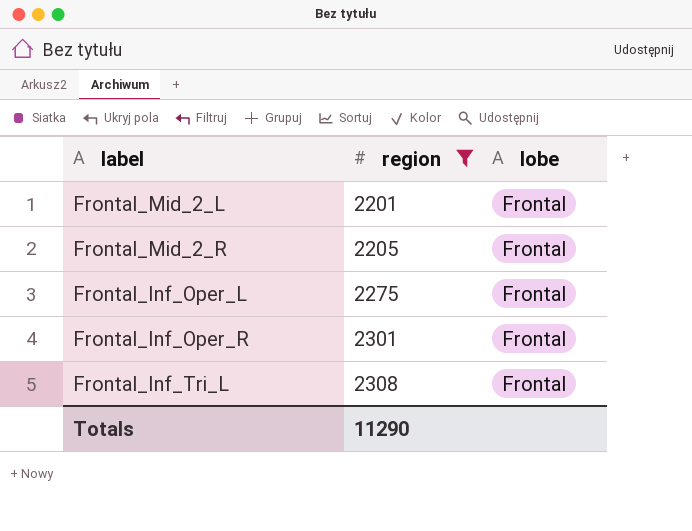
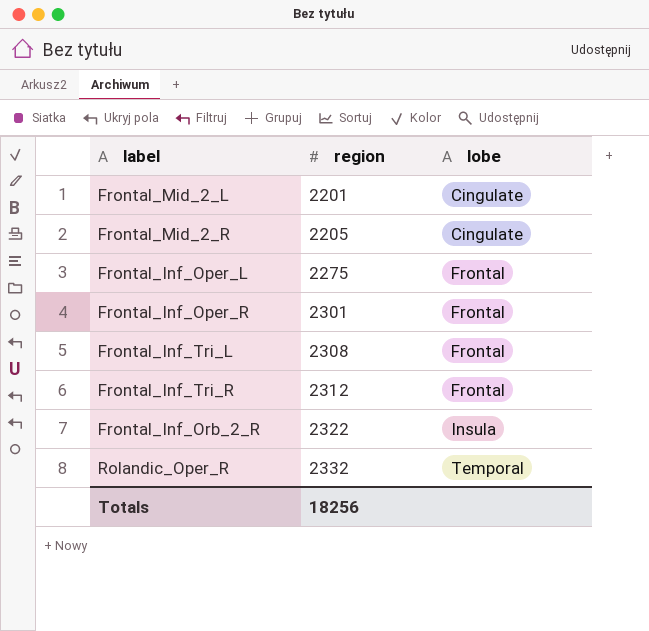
filter: region <= 2308 -> none
Frontal_Mid_2_L | lobe: Frontal -> Cingulate
Frontal_Mid_2_R | lobe: Frontal -> Cingulate
Totals | region: 11290 -> 18256

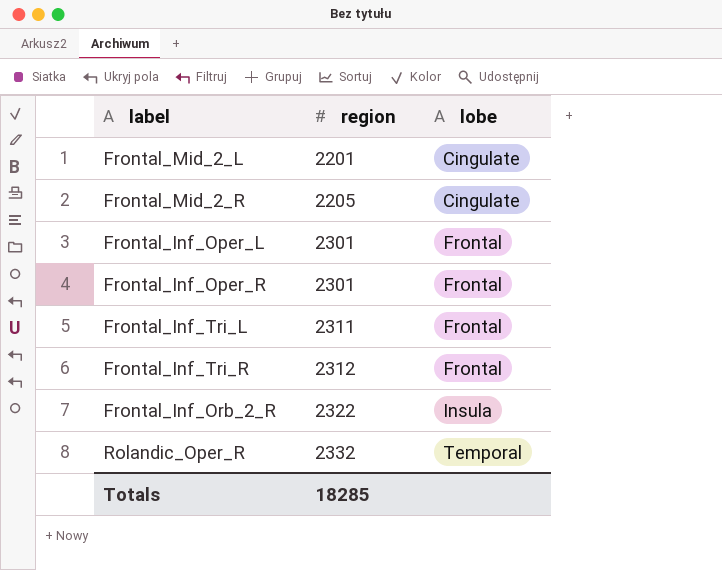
Frontal_Inf_Oper_L | region: 2275 -> 2301
Frontal_Inf_Tri_L | region: 2308 -> 2311
Totals | region: 18256 -> 18285

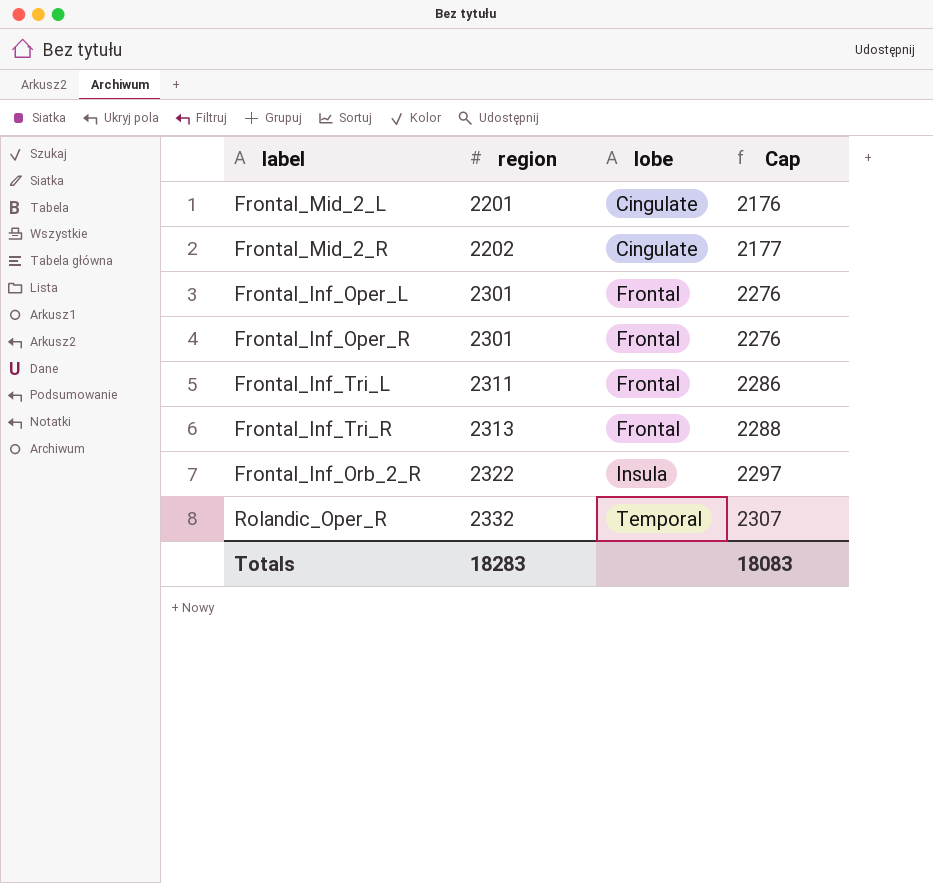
column Cap | formula: none -> [region] - 25
Frontal_Mid_2_R | region: 2205 -> 2202
Frontal_Inf_Tri_R | region: 2312 -> 2313
Totals | region: 18285 -> 18283

